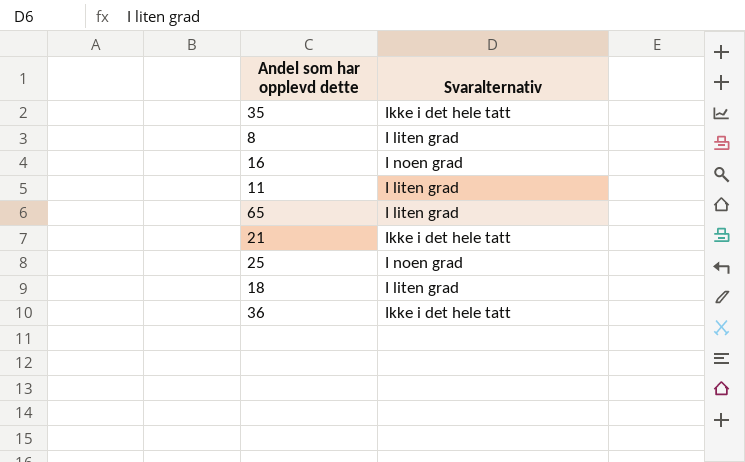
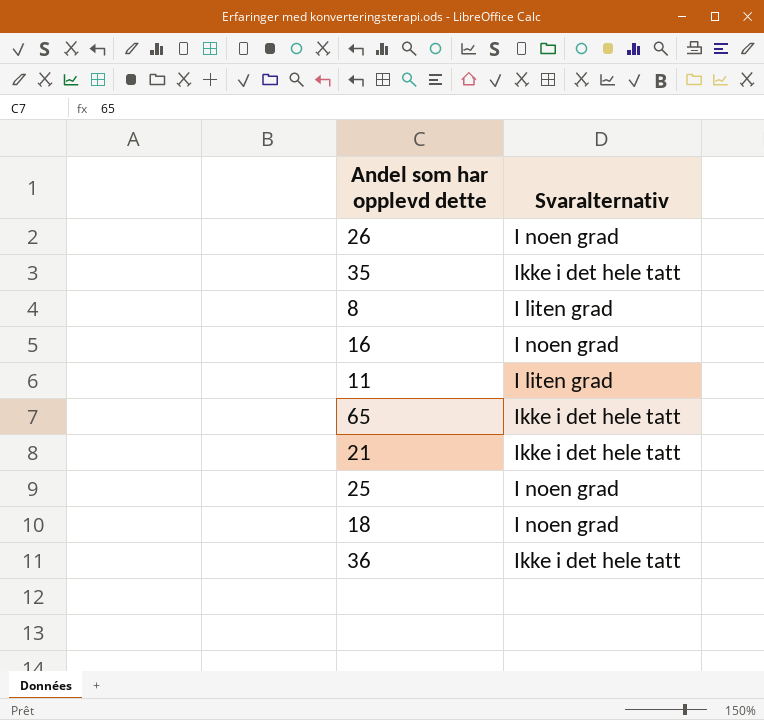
row 26: none -> I noen grad
65 | Svaralternativ: I liten grad -> Ikke i det hele tatt
18 | Svaralternativ: I liten grad -> I noen grad

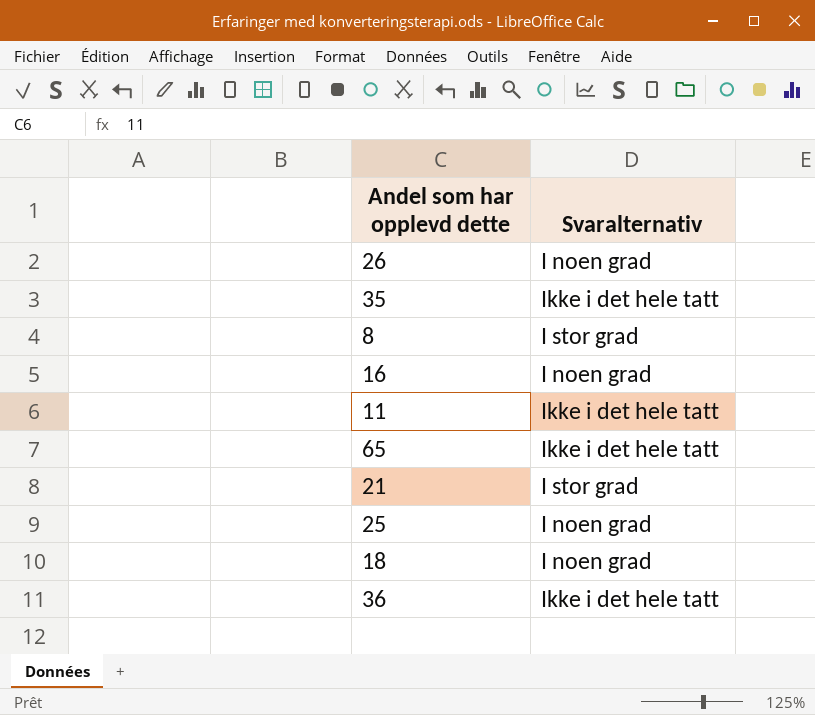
8 | Svaralternativ: I liten grad -> I stor grad
11 | Svaralternativ: I liten grad -> Ikke i det hele tatt
21 | Svaralternativ: Ikke i det hele tatt -> I stor grad

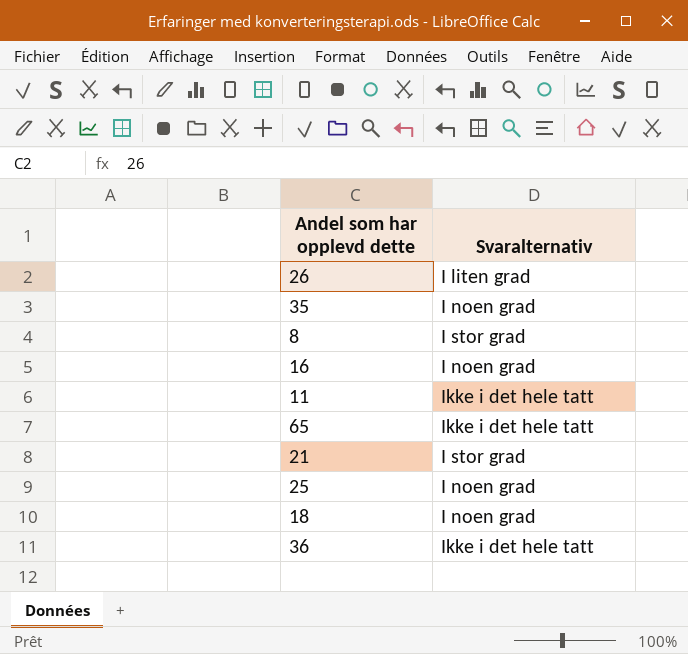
26 | Svaralternativ: I noen grad -> I liten grad
35 | Svaralternativ: Ikke i det hele tatt -> I noen grad

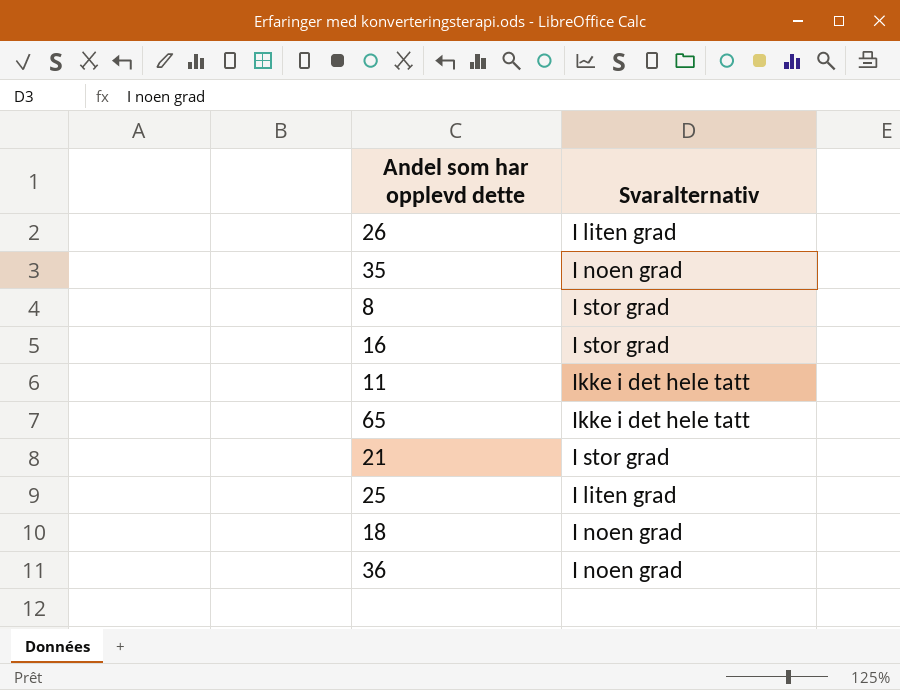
16 | Svaralternativ: I noen grad -> I stor grad
25 | Svaralternativ: I noen grad -> I liten grad
36 | Svaralternativ: Ikke i det hele tatt -> I noen grad

